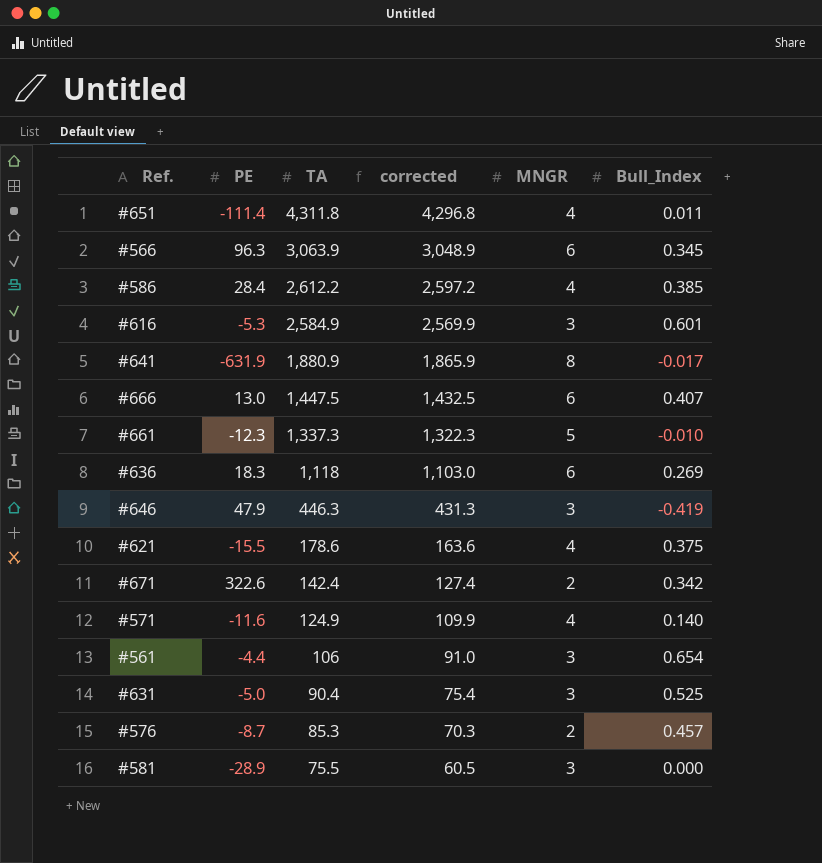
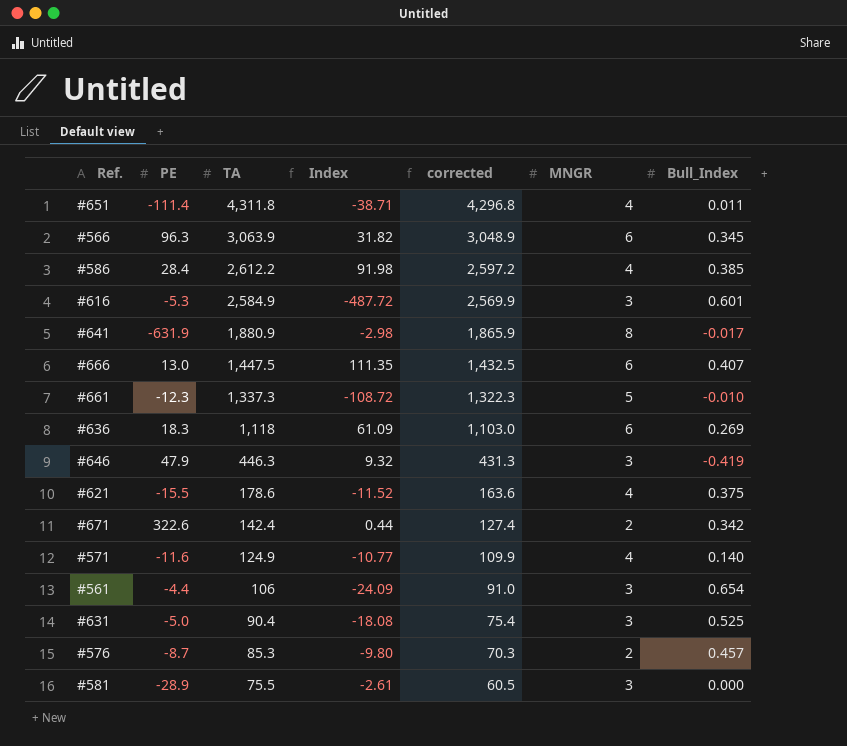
column Index | formula: none -> [TA] / [PE]

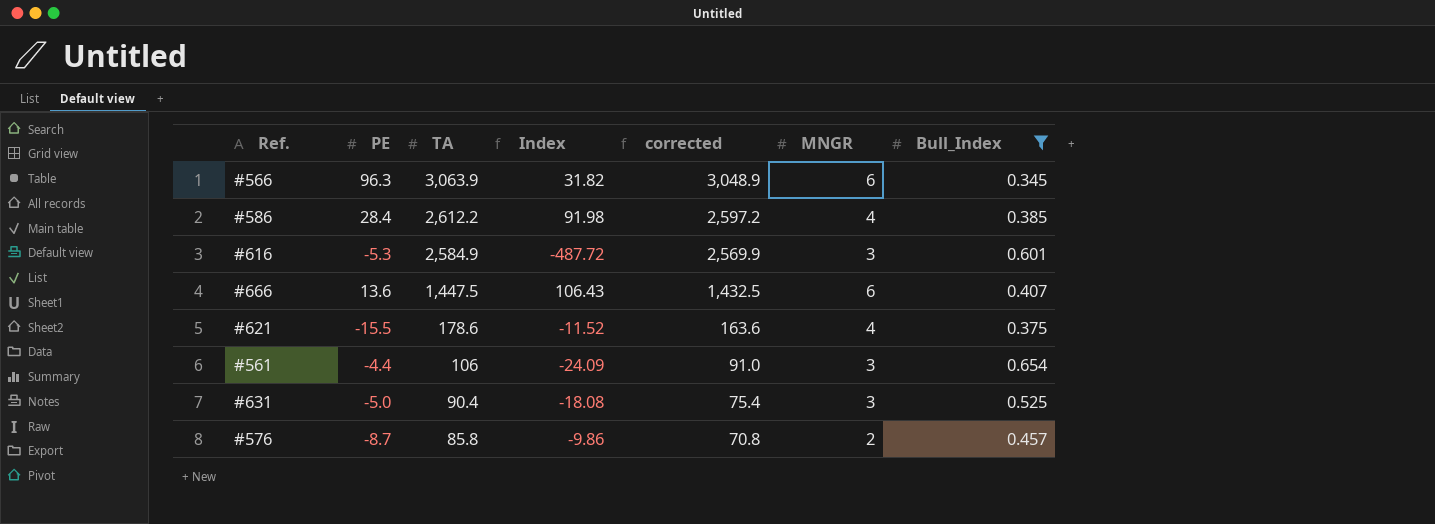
filter: none -> Bull_Index >= 0.345
#666 | PE: 13.0 -> 13.6
#666 | Index: 111.35 -> 106.43
#576 | TA: 85.3 -> 85.8
#576 | Index: -9.80 -> -9.86
#576 | corrected: 70.3 -> 70.8

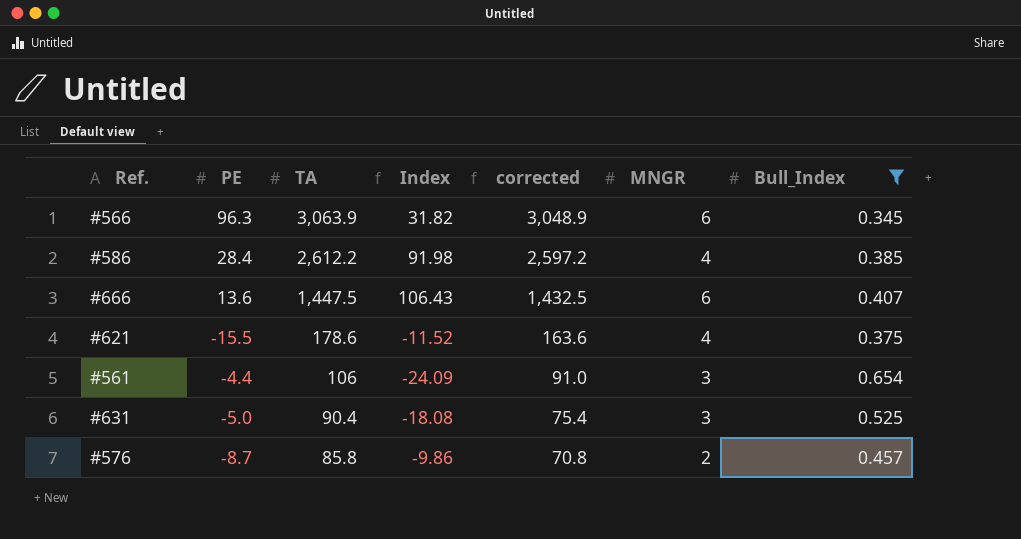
row #616: -5.3 | 2,584.9 | -487.72 | 2,569.9 | 3 | 0.601 -> none

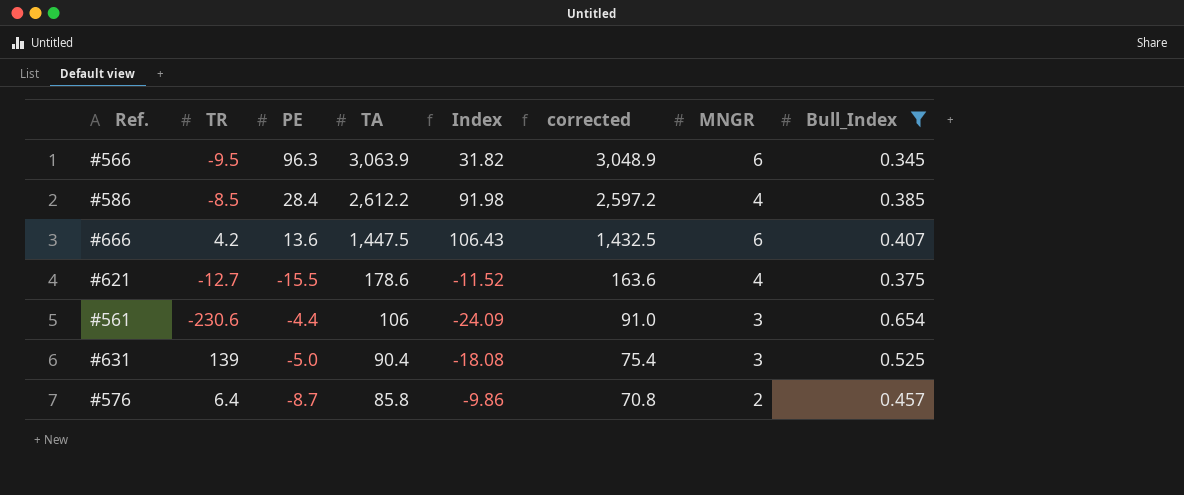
column TR | position: none -> 2

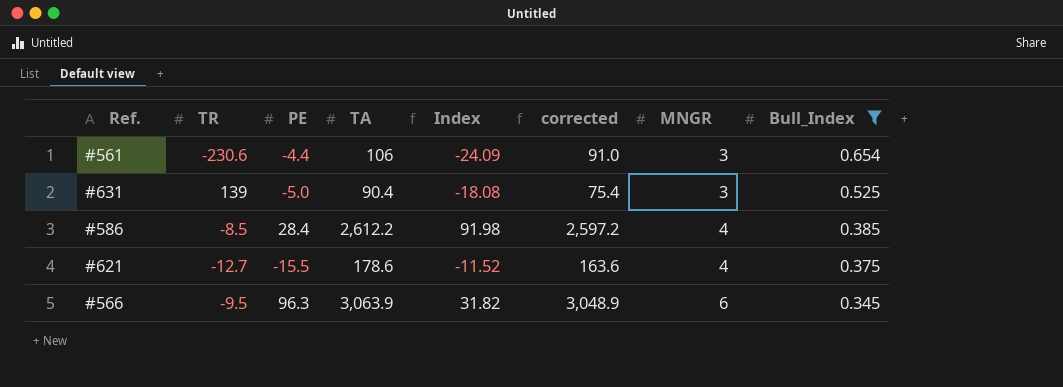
row order: TA descending -> MNGR ascending
row #666: 4.2 | 13.6 | 1,447.5 | 106.43 | 1,432.5 | 6 | 0.407 -> none
row #576: 6.4 | -8.7 | 85.8 | -9.86 | 70.8 | 2 | 0.457 -> none

